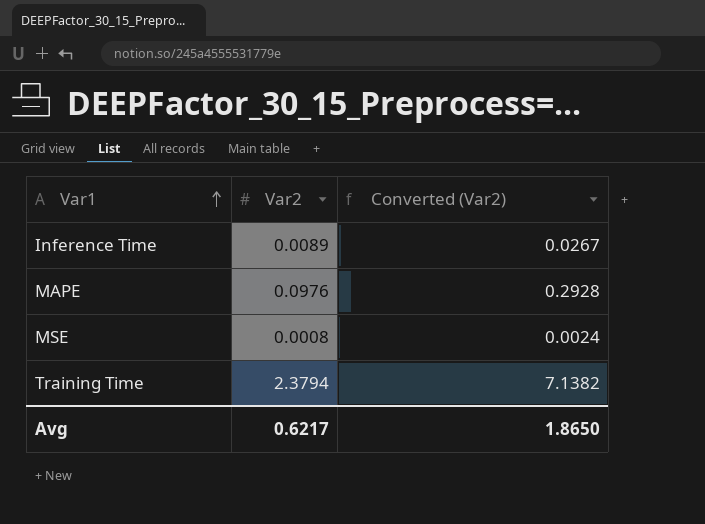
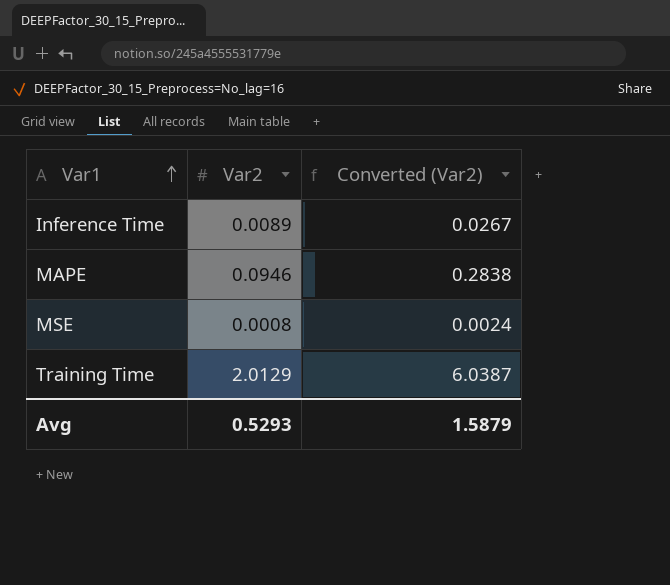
MAPE | Var2: 0.0976 -> 0.0946
MAPE | Converted (Var2): 0.2928 -> 0.2838
Training Time | Var2: 2.3794 -> 2.0129
Training Time | Converted (Var2): 7.1382 -> 6.0387
Avg | Var2: 0.6217 -> 0.5293
Avg | Converted (Var2): 1.8650 -> 1.5879

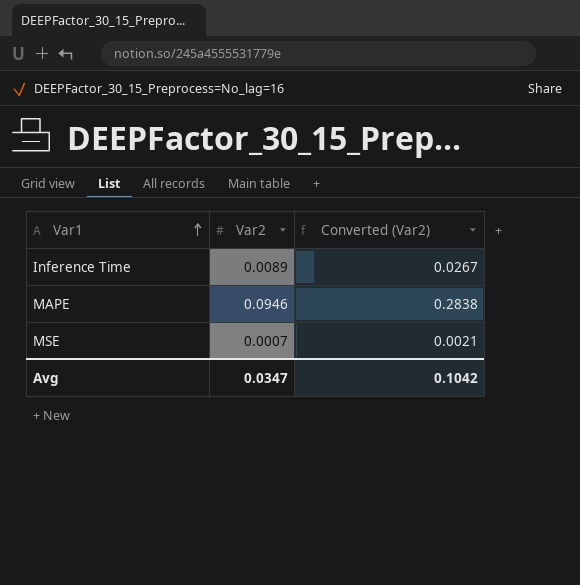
row Training Time: 2.0129 | 6.0387 -> none
MSE | Var2: 0.0008 -> 0.0007
MSE | Converted (Var2): 0.0024 -> 0.0021
Avg | Var2: 0.5293 -> 0.0347
Avg | Converted (Var2): 1.5879 -> 0.1042

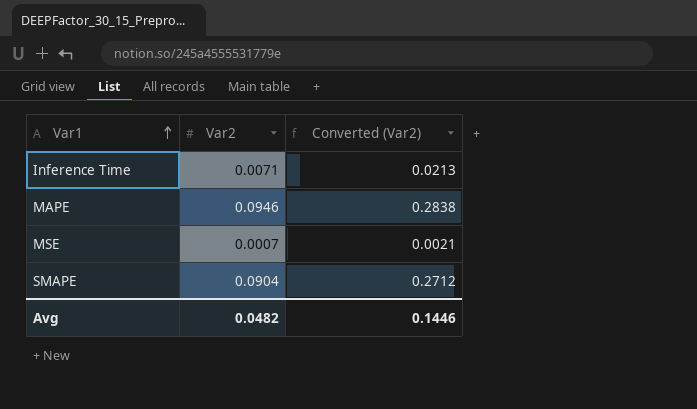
Inference Time | Var2: 0.0089 -> 0.0071
Inference Time | Converted (Var2): 0.0267 -> 0.0213
row SMAPE: none -> 0.0904 | 0.2712
Avg | Var2: 0.0347 -> 0.0482
Avg | Converted (Var2): 0.1042 -> 0.1446

